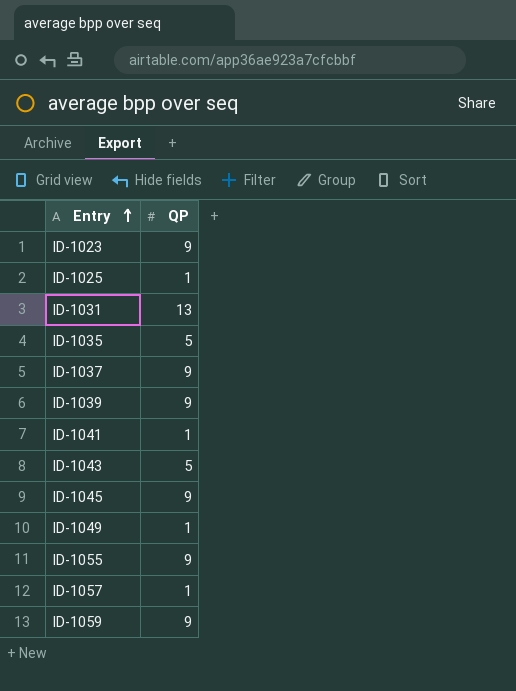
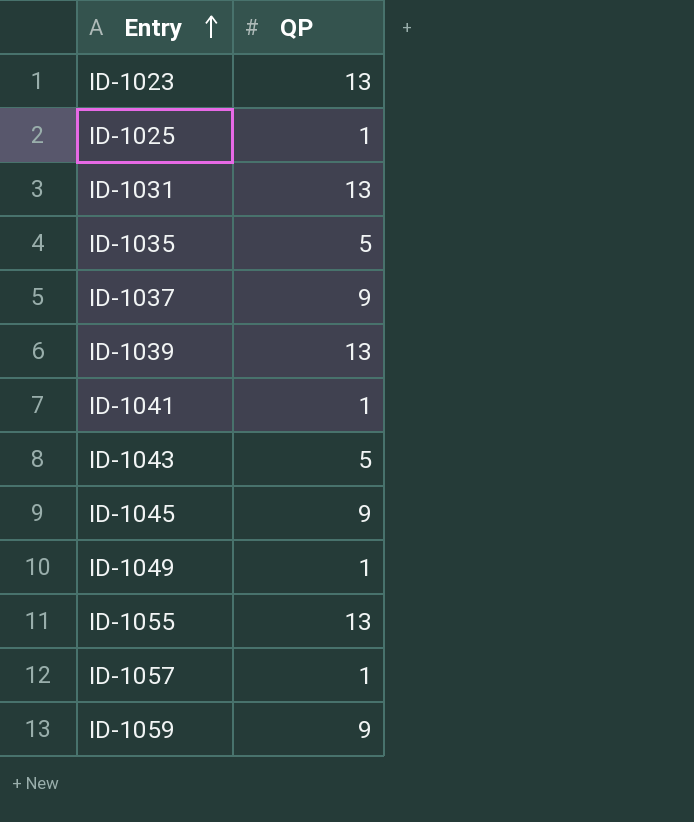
ID-1023 | QP: 9 -> 13
ID-1039 | QP: 9 -> 13
ID-1055 | QP: 9 -> 13

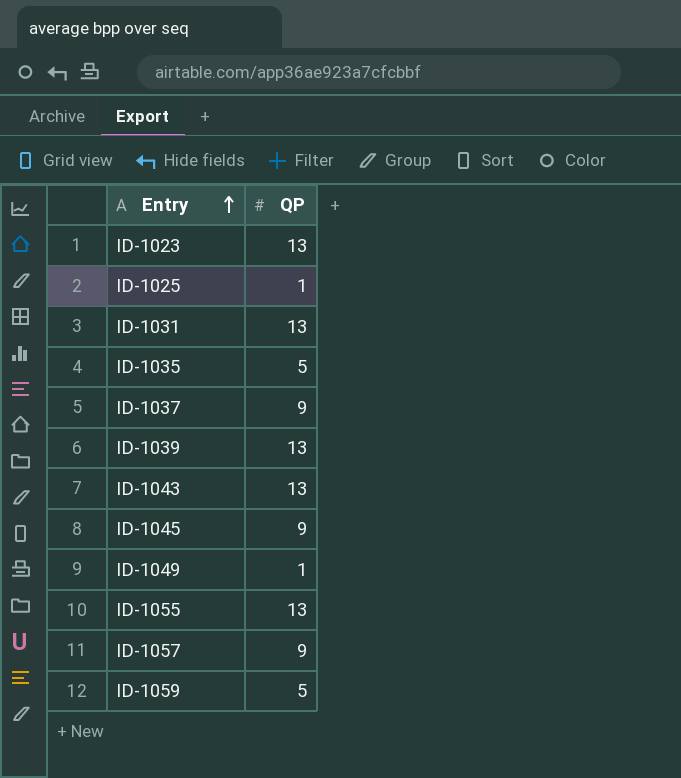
row ID-1041: 1 -> none
ID-1043 | QP: 5 -> 13
ID-1057 | QP: 1 -> 9
ID-1059 | QP: 9 -> 5

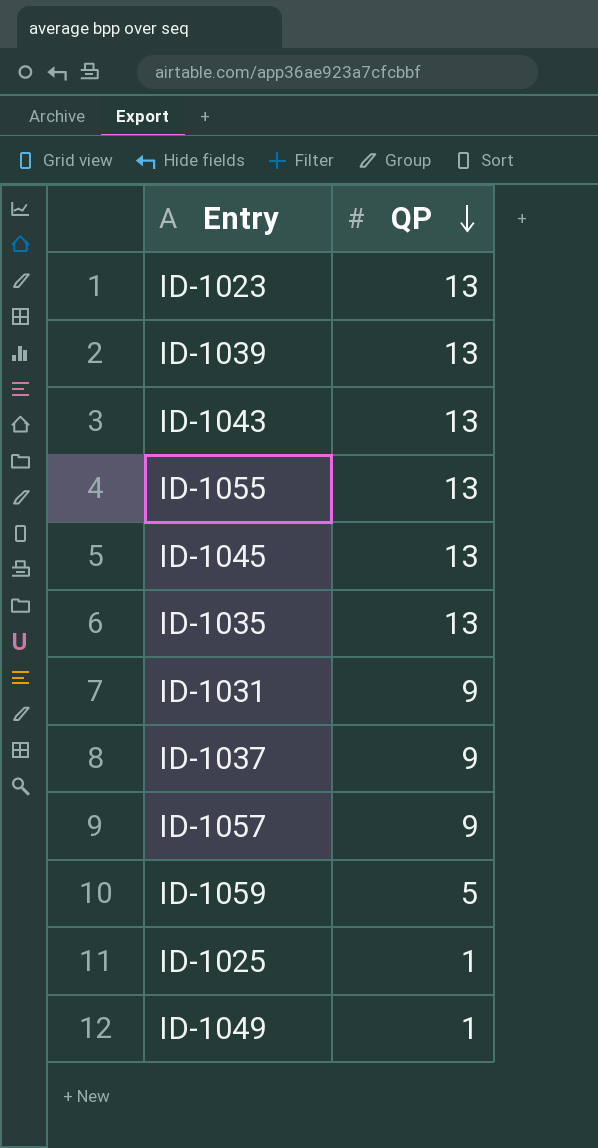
row order: Entry ascending -> QP descending
ID-1045 | QP: 9 -> 13
ID-1035 | QP: 5 -> 13
ID-1031 | QP: 13 -> 9

